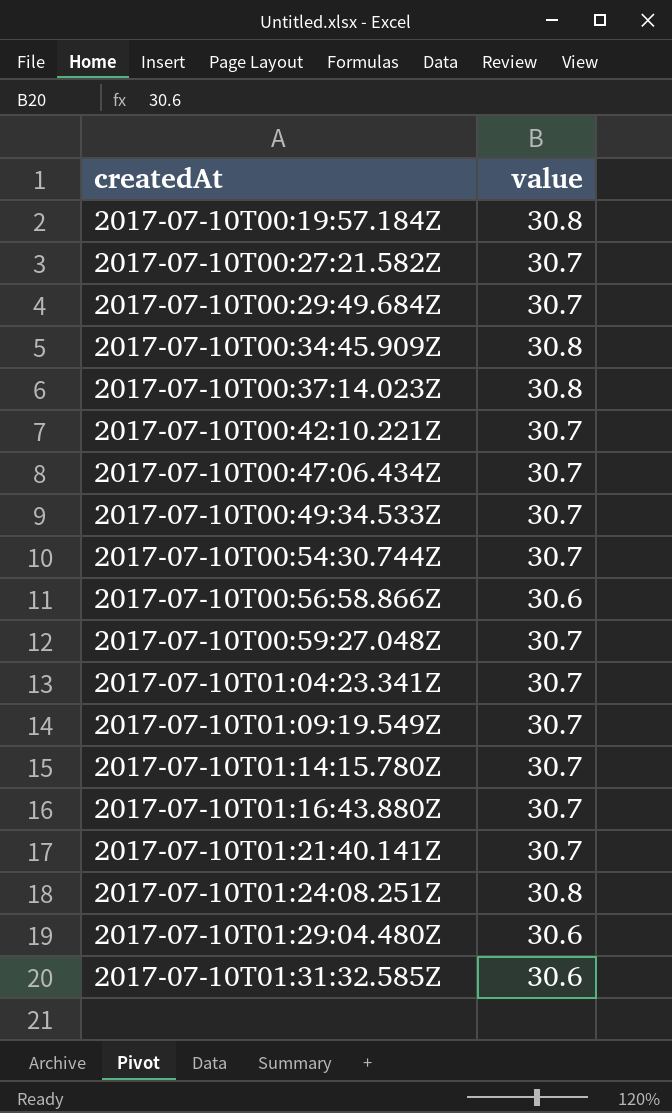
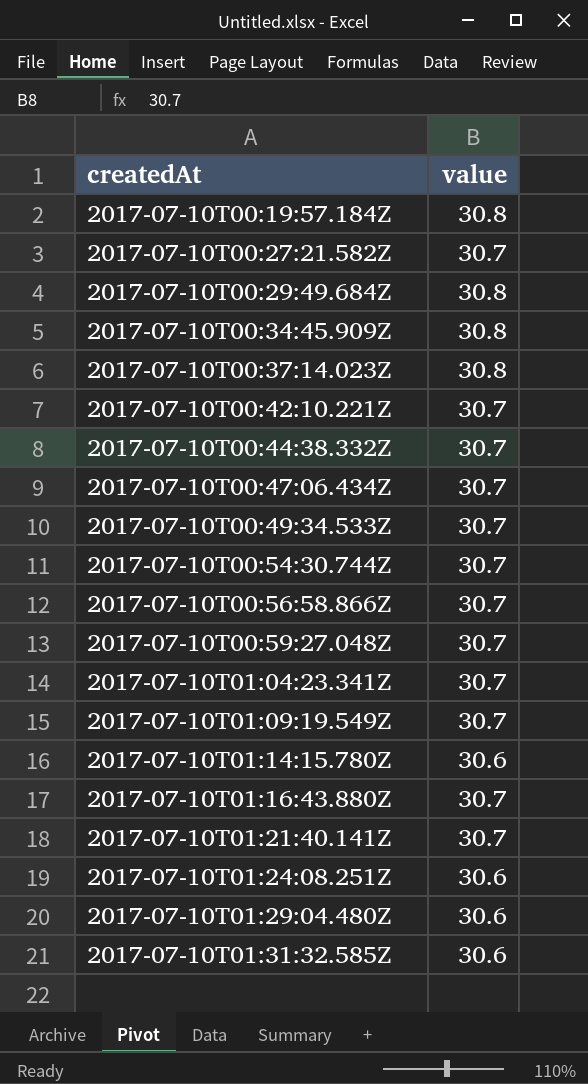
2017-07-10T00:29:49.684Z | value: 30.7 -> 30.8
row 2017-07-10T00:44:38.332Z: none -> 30.7
2017-07-10T00:56:58.866Z | value: 30.6 -> 30.7
2017-07-10T01:14:15.780Z | value: 30.7 -> 30.6
2017-07-10T01:24:08.251Z | value: 30.8 -> 30.6

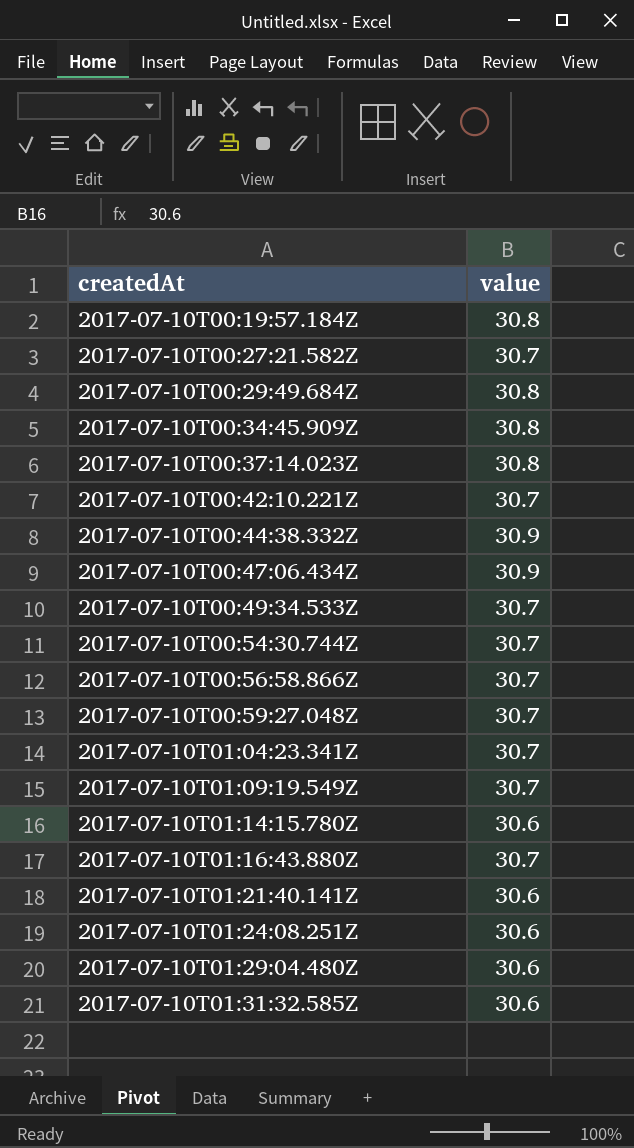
2017-07-10T00:44:38.332Z | value: 30.7 -> 30.9
2017-07-10T00:47:06.434Z | value: 30.7 -> 30.9
2017-07-10T01:21:40.141Z | value: 30.7 -> 30.6

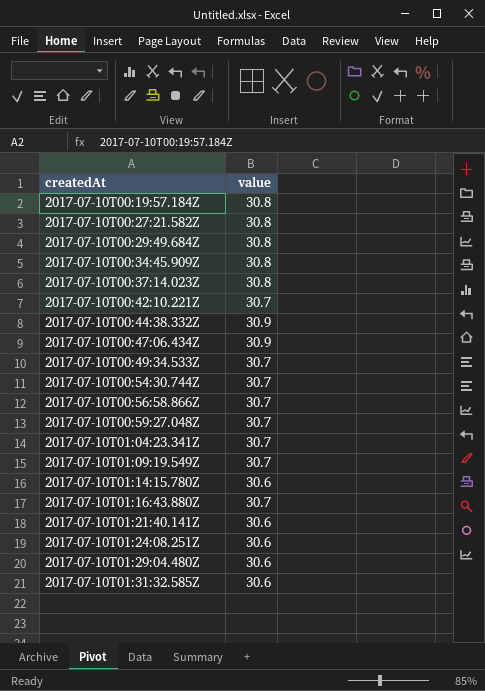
2017-07-10T00:27:21.582Z | value: 30.7 -> 30.8

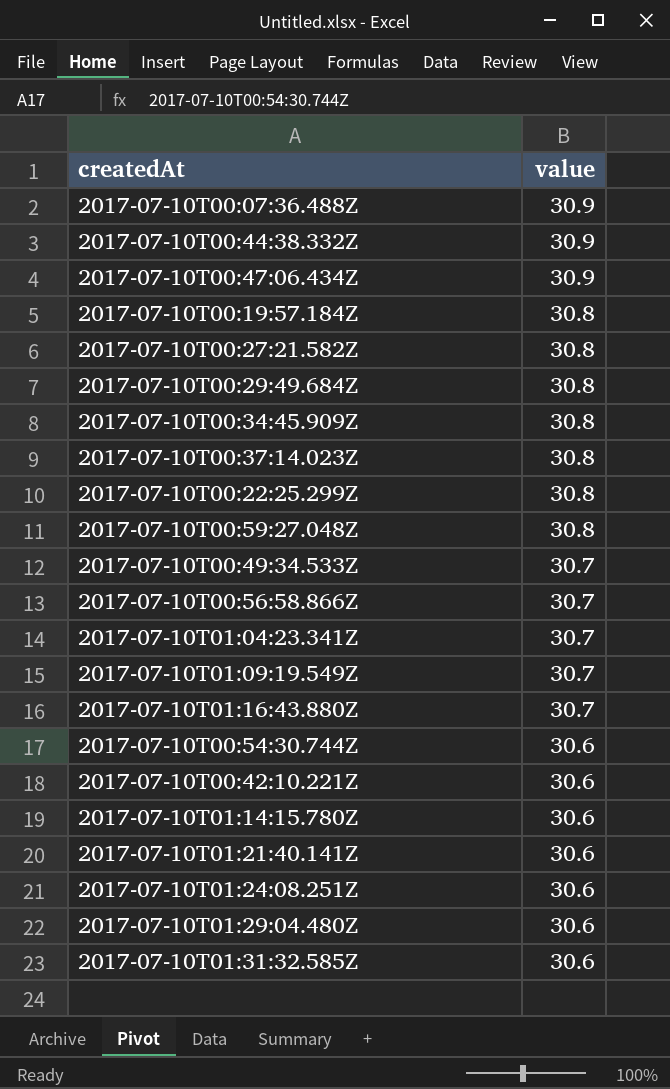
row order: createdAt ascending -> value descending
row 2017-07-10T00:07:36.488Z: none -> 30.9
row 2017-07-10T00:22:25.299Z: none -> 30.8
2017-07-10T00:59:27.048Z | value: 30.7 -> 30.8
2017-07-10T00:54:30.744Z | value: 30.7 -> 30.6
2017-07-10T00:42:10.221Z | value: 30.7 -> 30.6

